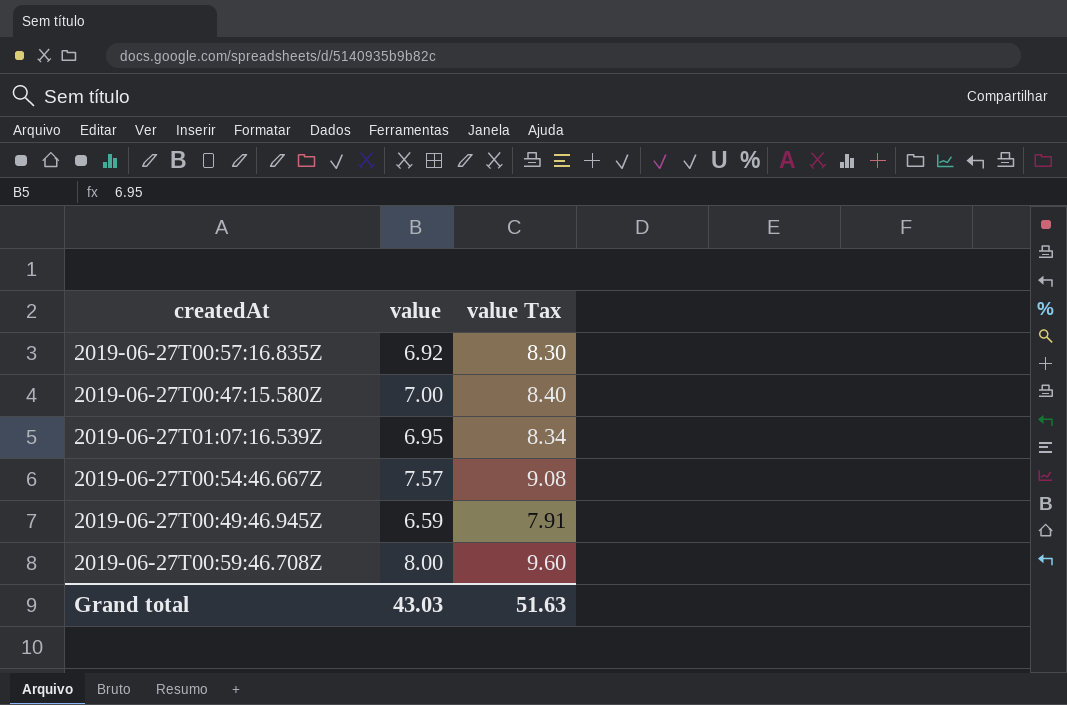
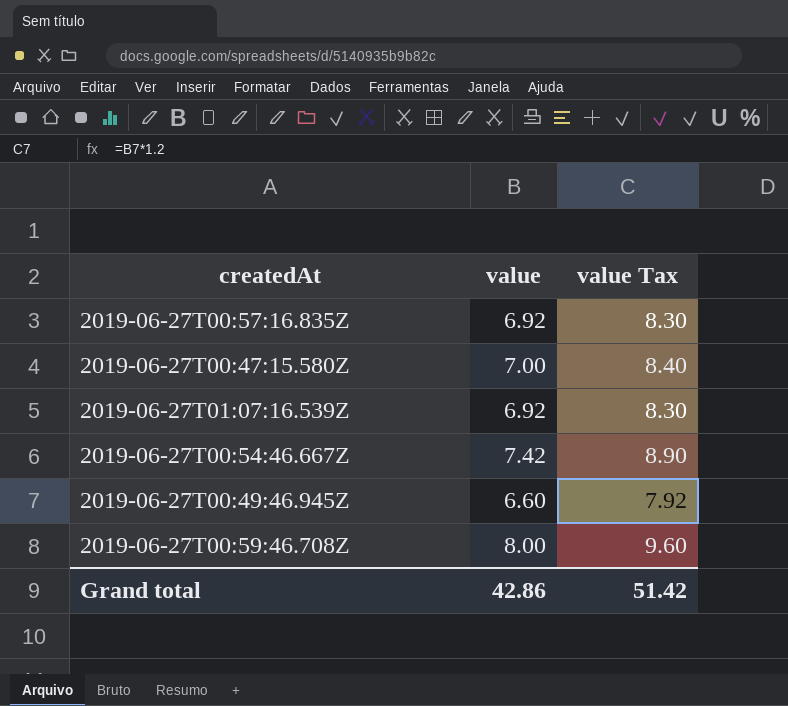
2019-06-27T01:07:16.539Z | value: 6.95 -> 6.92
2019-06-27T01:07:16.539Z | value Tax: 8.34 -> 8.30
2019-06-27T00:54:46.667Z | value: 7.57 -> 7.42
2019-06-27T00:54:46.667Z | value Tax: 9.08 -> 8.90
2019-06-27T00:49:46.945Z | value: 6.59 -> 6.60
2019-06-27T00:49:46.945Z | value Tax: 7.91 -> 7.92
Grand total | value: 43.03 -> 42.86
Grand total | value Tax: 51.63 -> 51.42

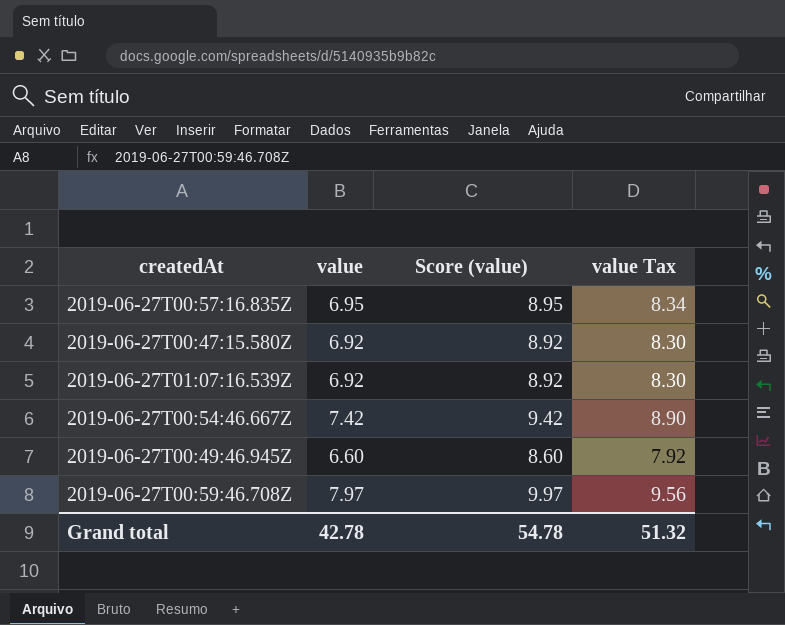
column Score (value) | formula: none -> [value] + 2
2019-06-27T00:57:16.835Z | value: 6.92 -> 6.95
2019-06-27T00:57:16.835Z | value Tax: 8.30 -> 8.34
2019-06-27T00:47:15.580Z | value: 7.00 -> 6.92
2019-06-27T00:47:15.580Z | value Tax: 8.40 -> 8.30
2019-06-27T00:59:46.708Z | value: 8.00 -> 7.97
2019-06-27T00:59:46.708Z | value Tax: 9.60 -> 9.56
Grand total | value: 42.86 -> 42.78
Grand total | value Tax: 51.42 -> 51.32

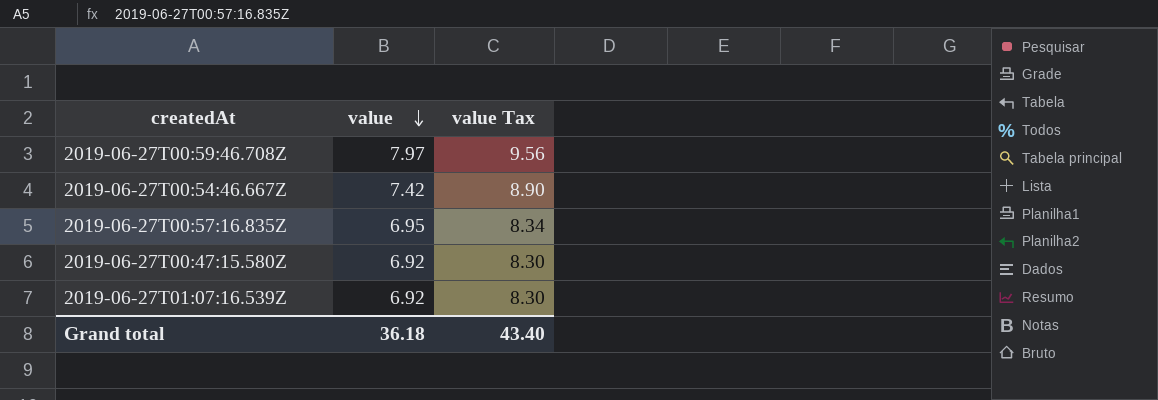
row order: none -> value descending
column Score (value) | formula: [value] + 2 -> none
row 2019-06-27T00:49:46.945Z: 6.60 | 8.60 | 7.92 -> none
Grand total | value: 42.78 -> 36.18
Grand total | value Tax: 51.32 -> 43.40

